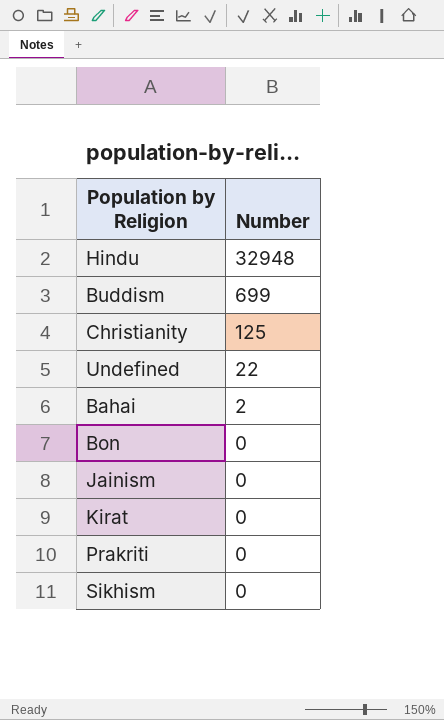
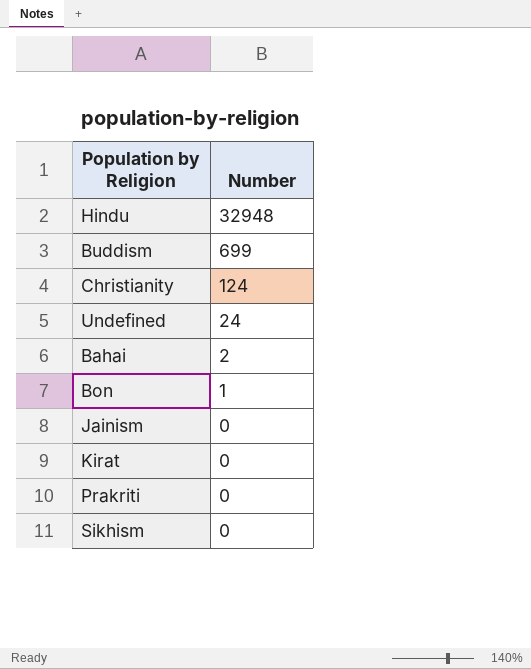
Christianity | Number: 125 -> 124
Undefined | Number: 22 -> 24
Bon | Number: 0 -> 1

